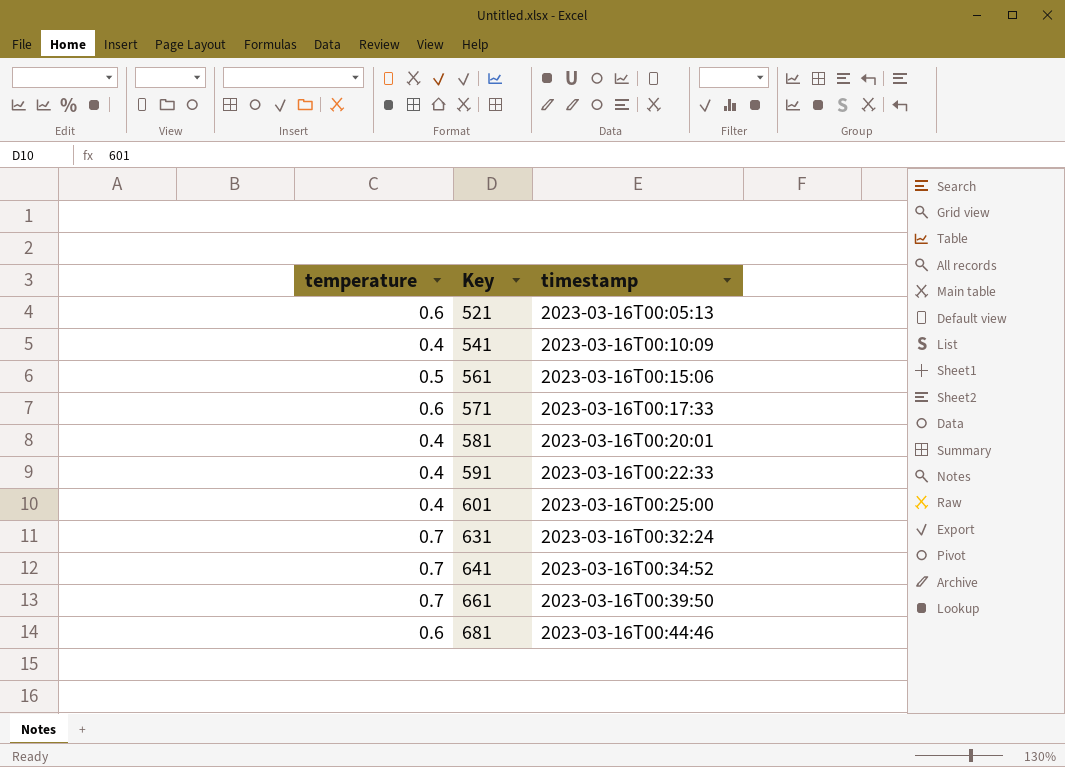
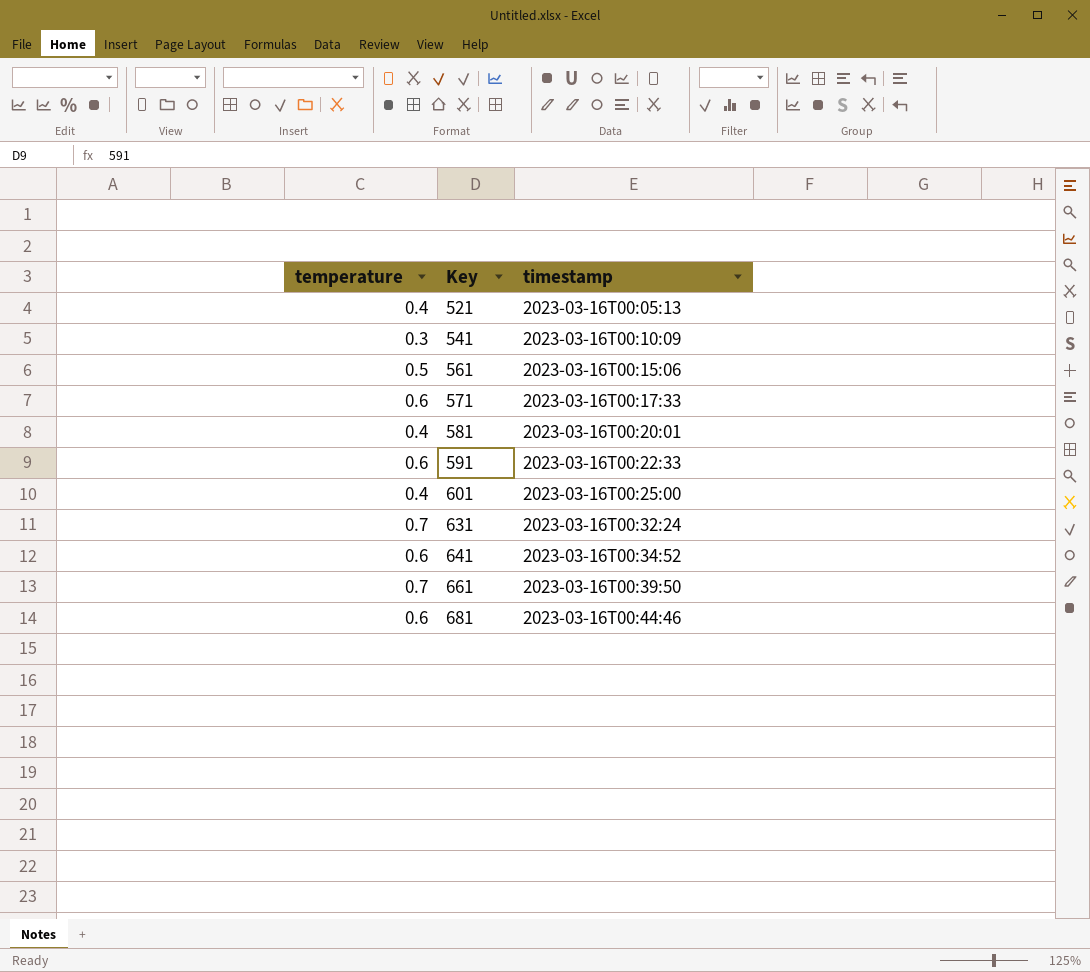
521 | temperature: 0.6 -> 0.4
541 | temperature: 0.4 -> 0.3
591 | temperature: 0.4 -> 0.6
641 | temperature: 0.7 -> 0.6

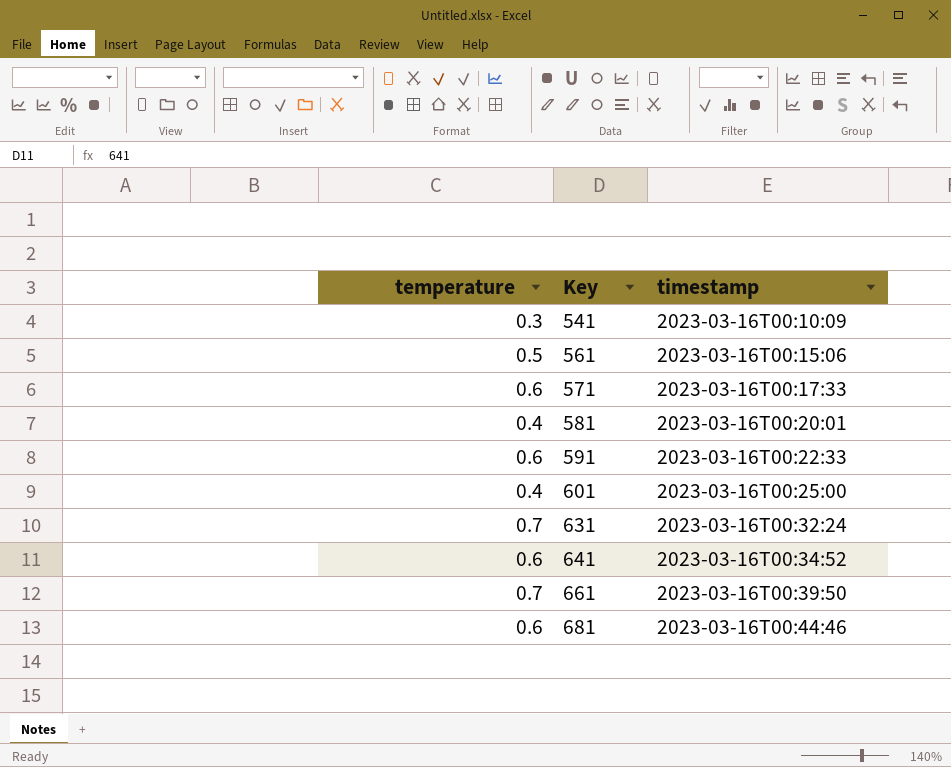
row 521: 0.4 | 2023-03-16T00:05:13 -> none

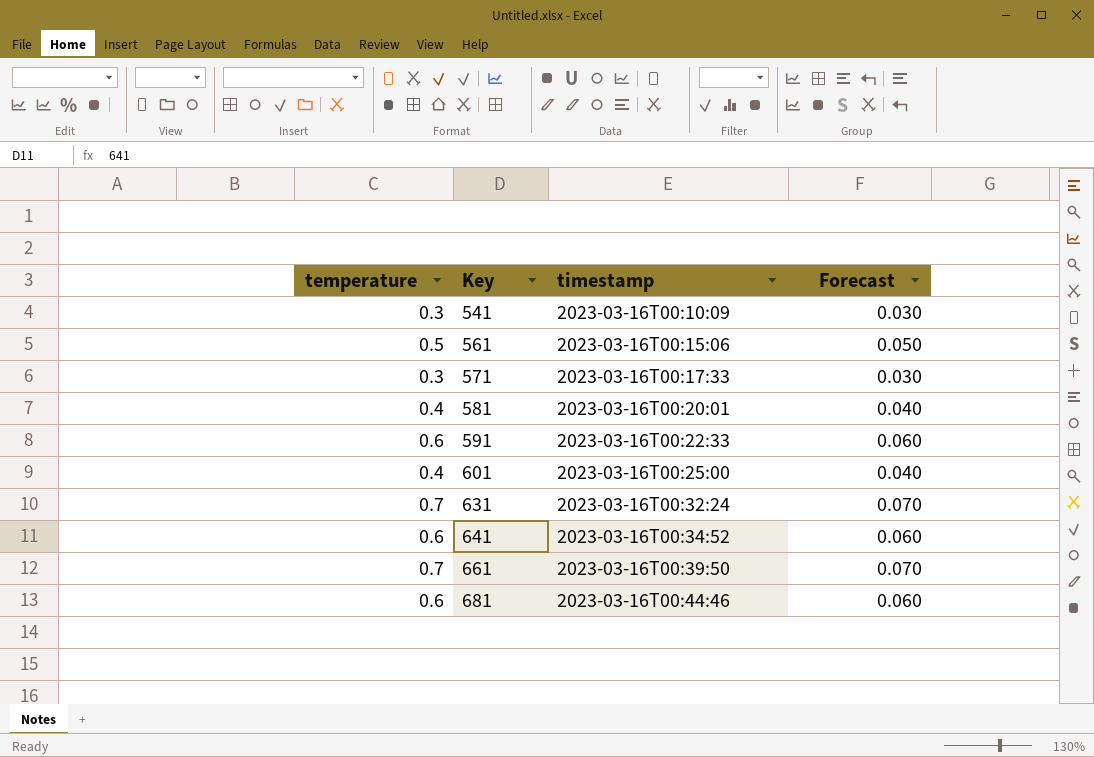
column Forecast | formula: none -> [temperature] * 0.1
571 | temperature: 0.6 -> 0.3

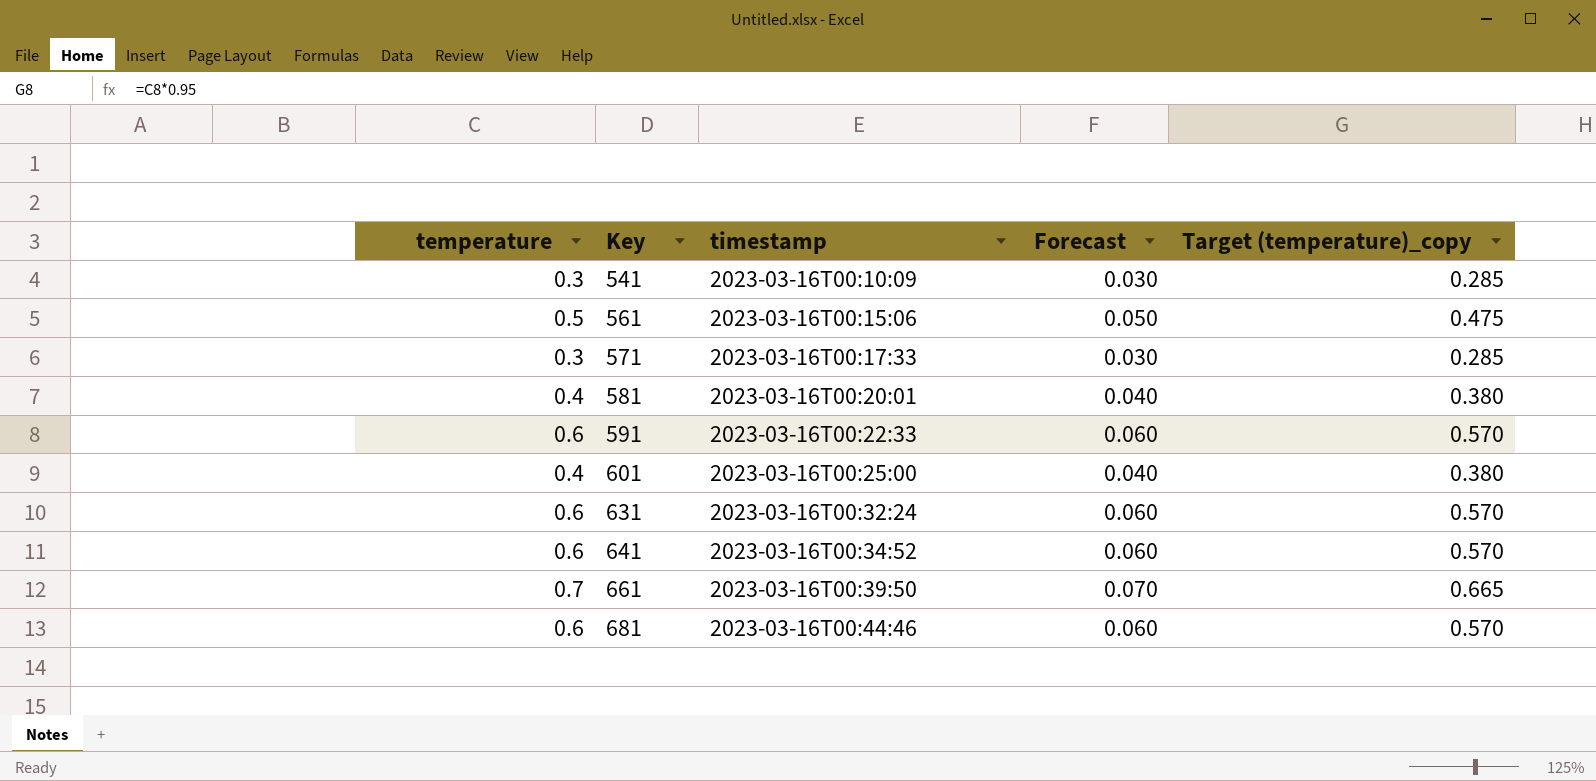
column Target (temperature)_copy | formula: none -> [temperature] * 0.95
631 | temperature: 0.7 -> 0.6
631 | Forecast: 0.070 -> 0.060

